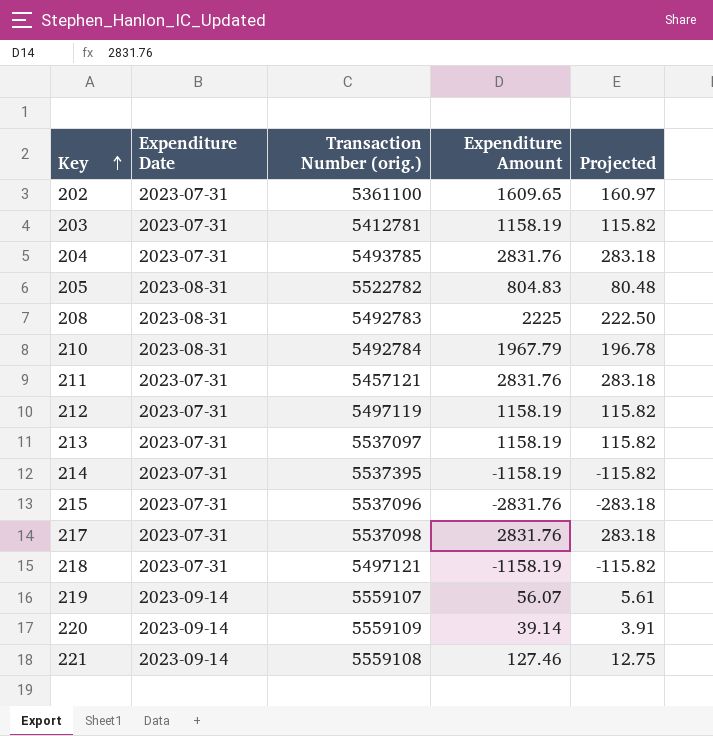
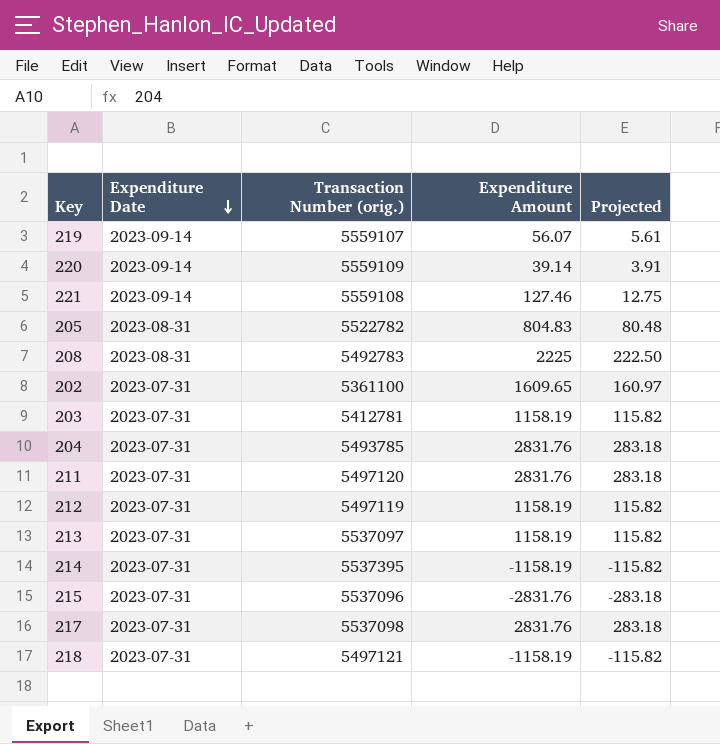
row order: Key ascending -> Expenditure Date descending
row 210: 2023-08-31 | 5492784 | 1967.79 | 196.78 -> none
211 | Transaction Number (orig.): 5457121 -> 5497120

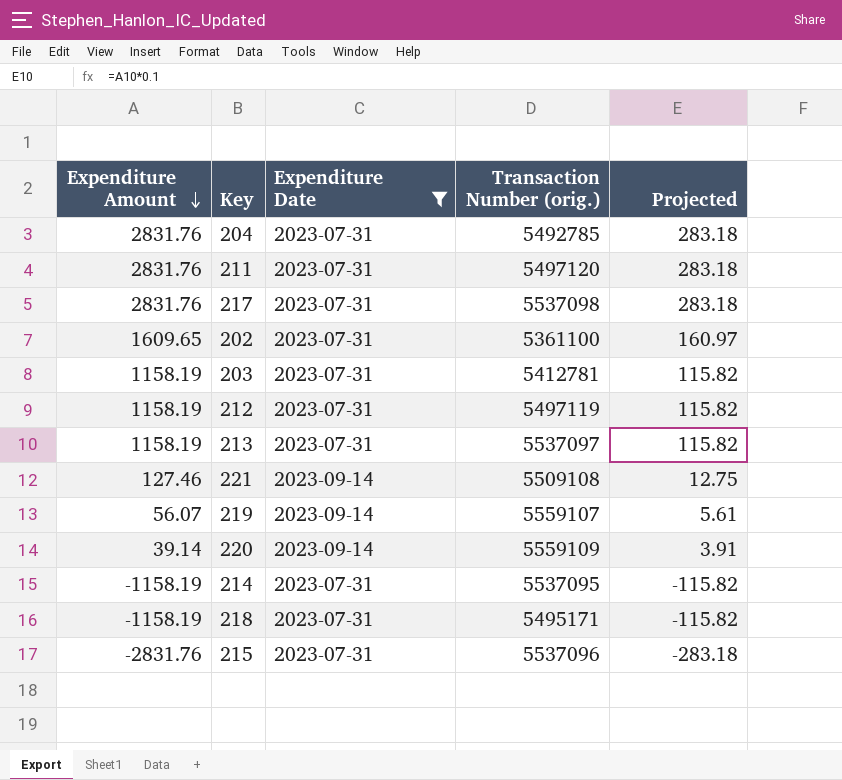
filter: none -> Expenditure Date != 2023-08-31
row order: Expenditure Date descending -> Expenditure Amount descending
column Expenditure Amount | position: 4 -> 1
204 | Transaction Number (orig.): 5493785 -> 5492785
221 | Transaction Number (orig.): 5559108 -> 5509108
214 | Transaction Number (orig.): 5537395 -> 5537095
218 | Transaction Number (orig.): 5497121 -> 5495171

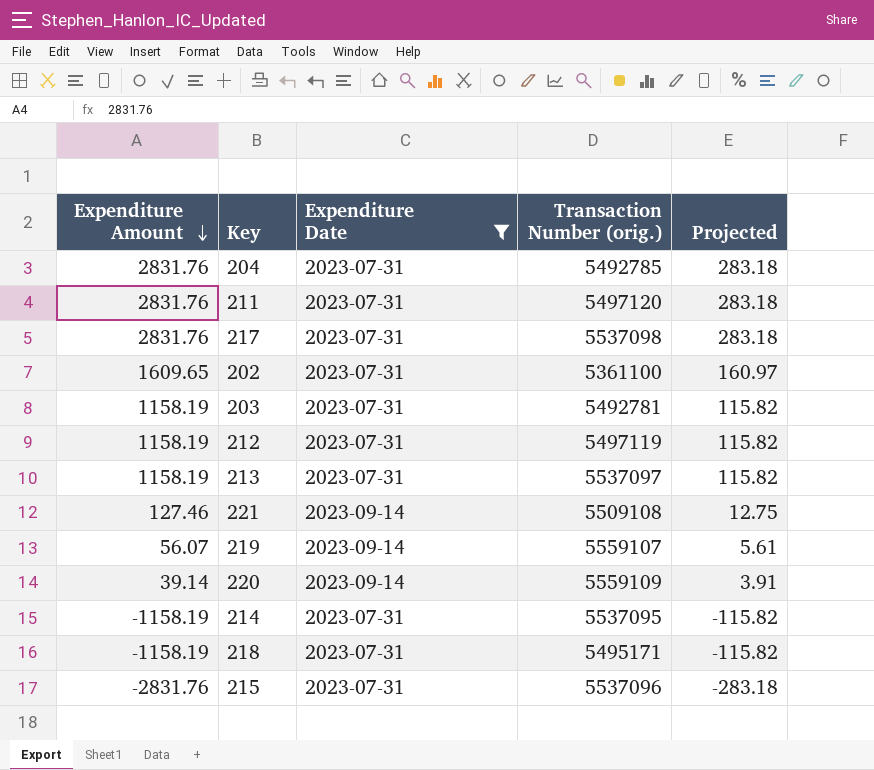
203 | Transaction Number (orig.): 5412781 -> 5492781

